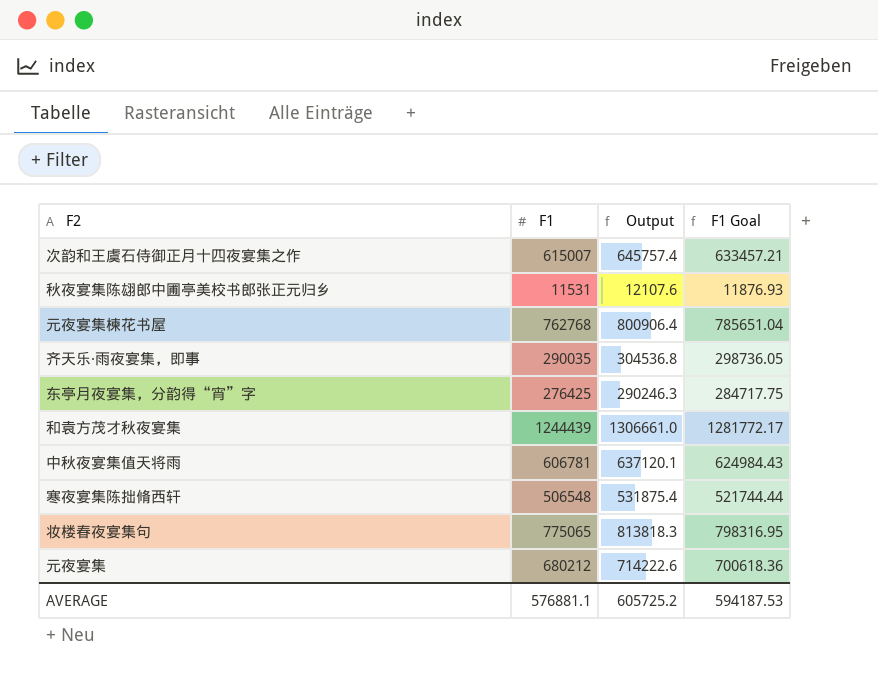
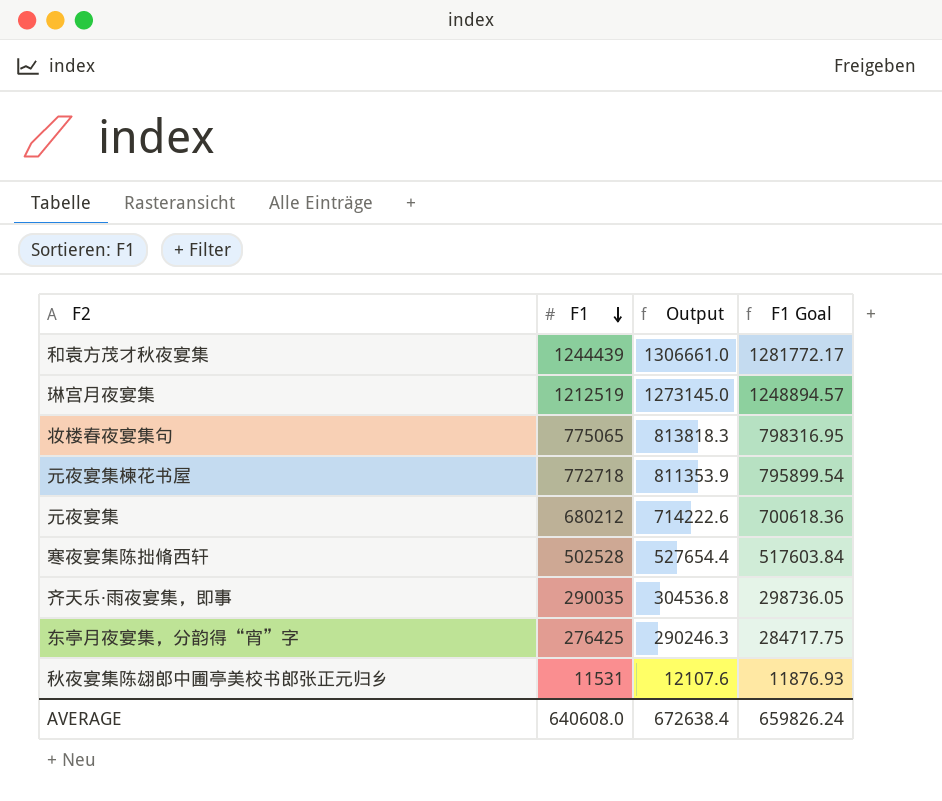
row order: none -> F1 descending
row 次韵和王虞石侍御正月十四夜宴集之作: 615007 | 645757.4 | 633457.21 -> none
row 中秋夜宴集值天将雨: 606781 | 637120.1 | 624984.43 -> none
row 琳宫月夜宴集: none -> 1212519 | 1273145.0 | 1248894.57
元夜宴集楝花书屋 | F1: 762768 -> 772718
元夜宴集楝花书屋 | Output: 800906.4 -> 811353.9
元夜宴集楝花书屋 | F1 Goal: 785651.04 -> 795899.54
寒夜宴集陈拙脩西轩 | F1: 506548 -> 502528
寒夜宴集陈拙脩西轩 | Output: 531875.4 -> 527654.4
寒夜宴集陈拙脩西轩 | F1 Goal: 521744.44 -> 517603.84
AVERAGE | F1: 576881.1 -> 640608.0
AVERAGE | Output: 605725.2 -> 672638.4
AVERAGE | F1 Goal: 594187.53 -> 659826.24

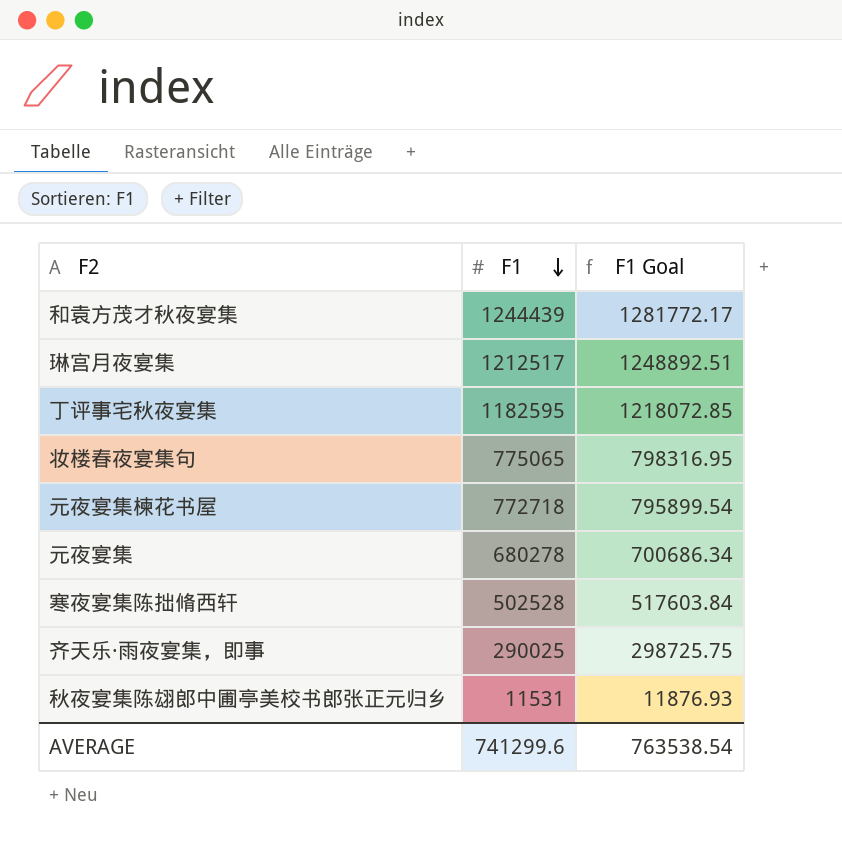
column Output | formula: [F1] * 1.05 -> none
row 东亭月夜宴集，分韵得“宵”字: 276425 | 290246.3 | 284717.75 -> none
琳宫月夜宴集 | F1: 1212519 -> 1212517
琳宫月夜宴集 | F1 Goal: 1248894.57 -> 1248892.51
row 丁评事宅秋夜宴集: none -> 1182595 | 1218072.85
元夜宴集 | F1: 680212 -> 680278
元夜宴集 | F1 Goal: 700618.36 -> 700686.34
齐天乐·雨夜宴集，即事 | F1: 290035 -> 290025
齐天乐·雨夜宴集，即事 | F1 Goal: 298736.05 -> 298725.75
AVERAGE | F1: 640608.0 -> 741299.6
AVERAGE | F1 Goal: 659826.24 -> 763538.54

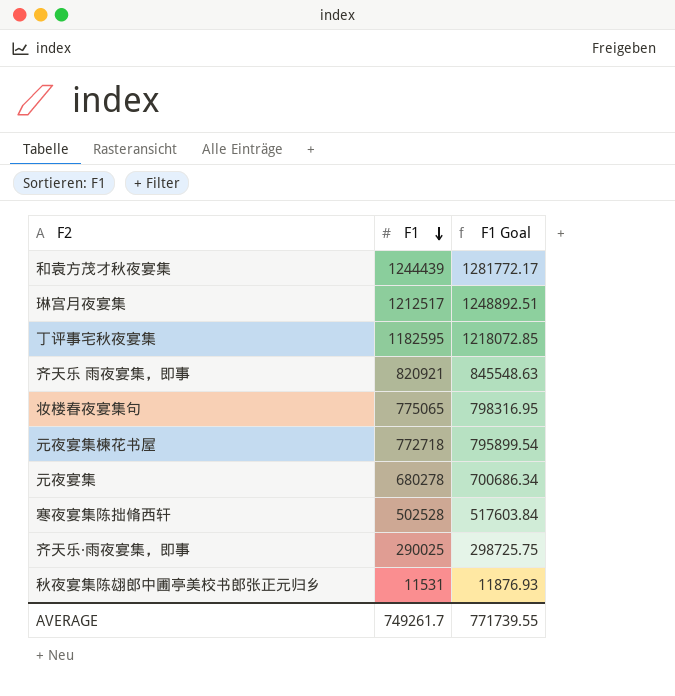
row 齐天乐 雨夜宴集，即事: none -> 820921 | 845548.63
AVERAGE | F1: 741299.6 -> 749261.7
AVERAGE | F1 Goal: 763538.54 -> 771739.55

